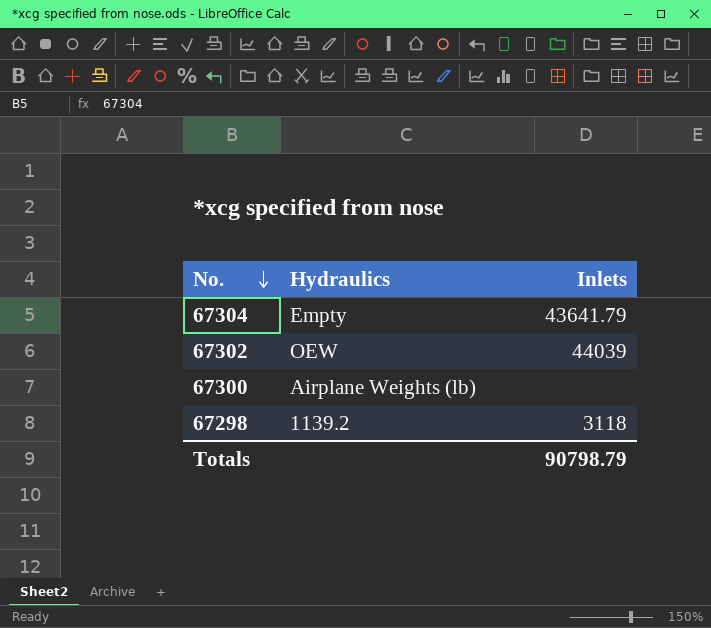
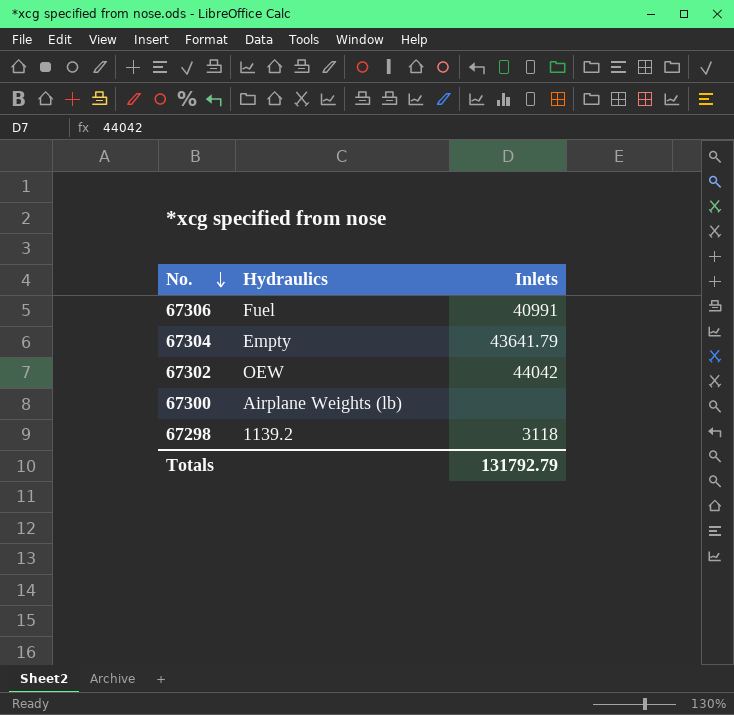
row 67306: none -> Fuel | 40991
67302 | Inlets: 44039 -> 44042
Totals | Inlets: 90798.79 -> 131792.79

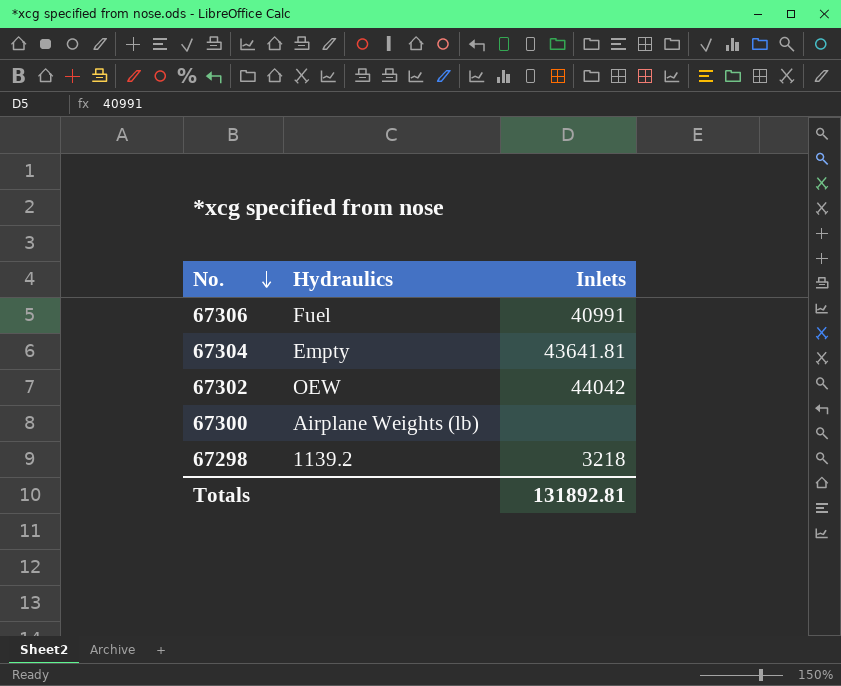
67304 | Inlets: 43641.79 -> 43641.81
67298 | Inlets: 3118 -> 3218
Totals | Inlets: 131792.79 -> 131892.81

